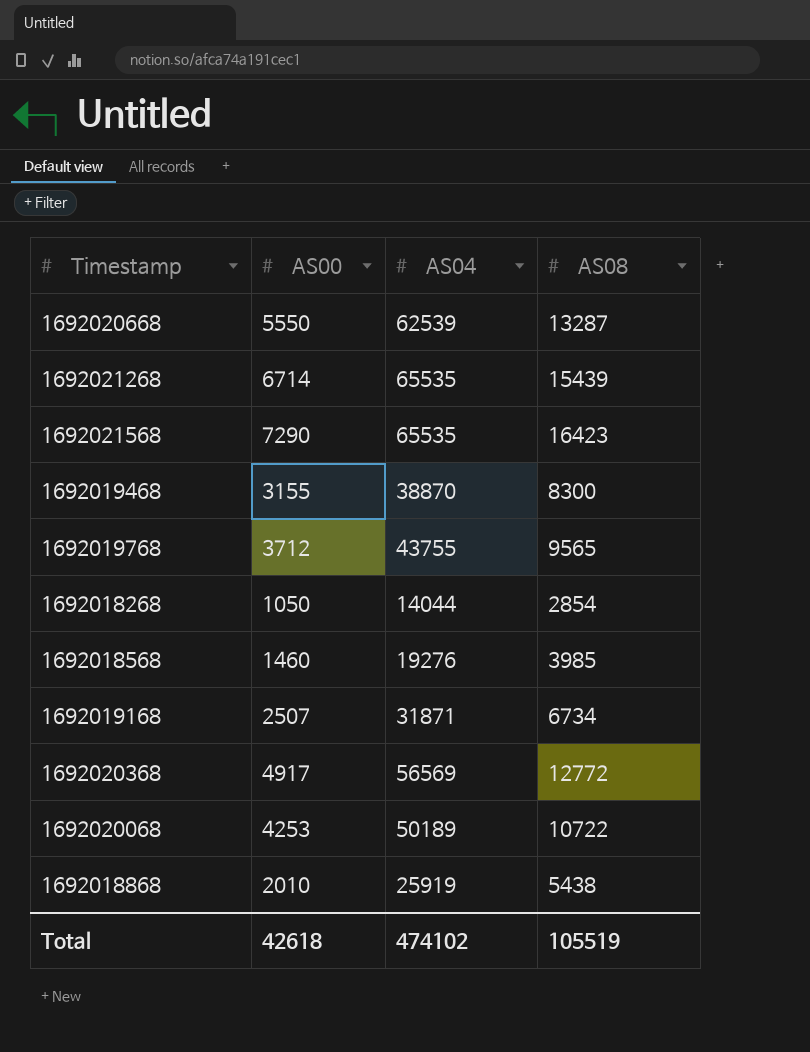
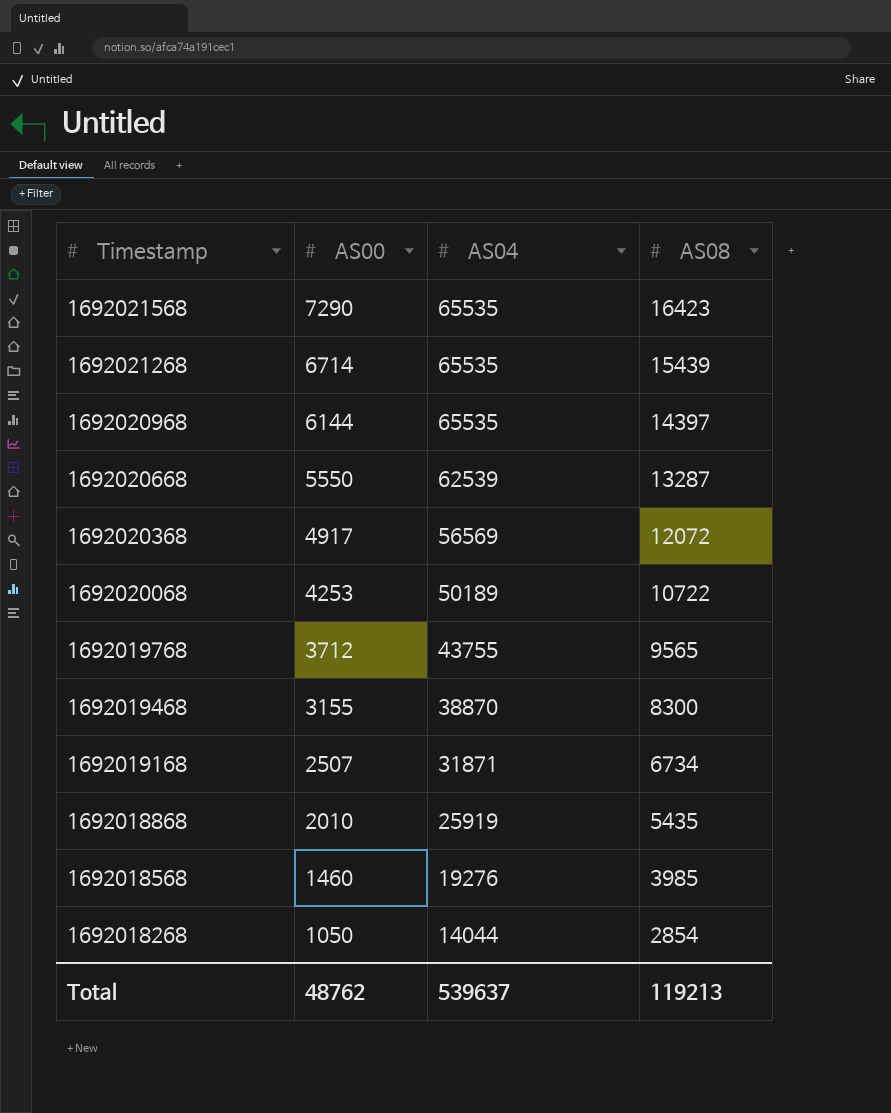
row order: none -> Timestamp descending
row 1692020968: none -> 6144 | 65535 | 14397
1692020368 | AS08: 12772 -> 12072
1692018868 | AS08: 5438 -> 5435
Total | AS00: 42618 -> 48762
Total | AS04: 474102 -> 539637
Total | AS08: 105519 -> 119213

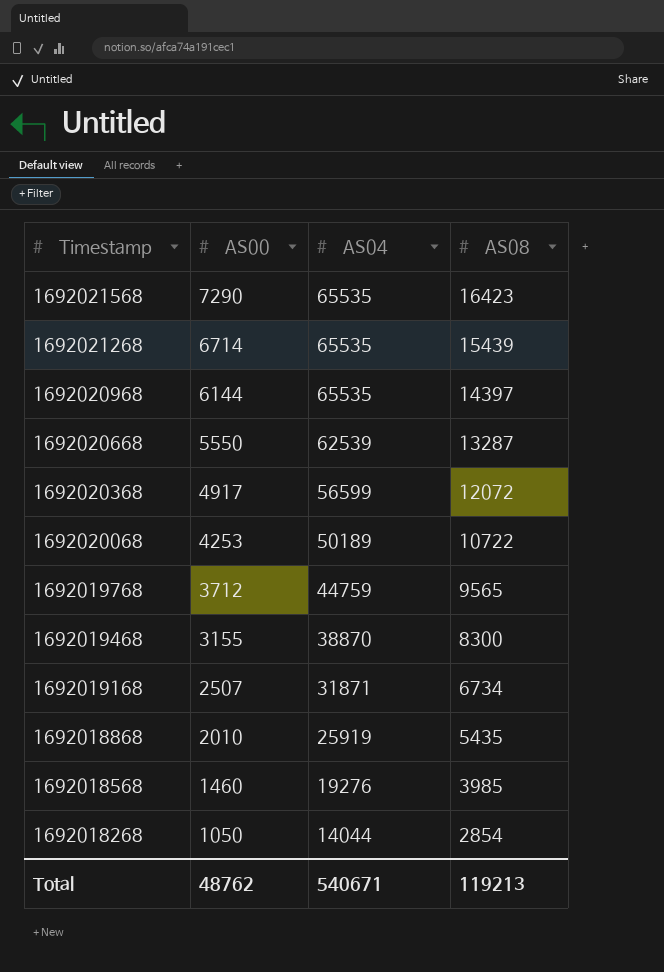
1692020368 | AS04: 56569 -> 56599
1692019768 | AS04: 43755 -> 44759
Total | AS04: 539637 -> 540671

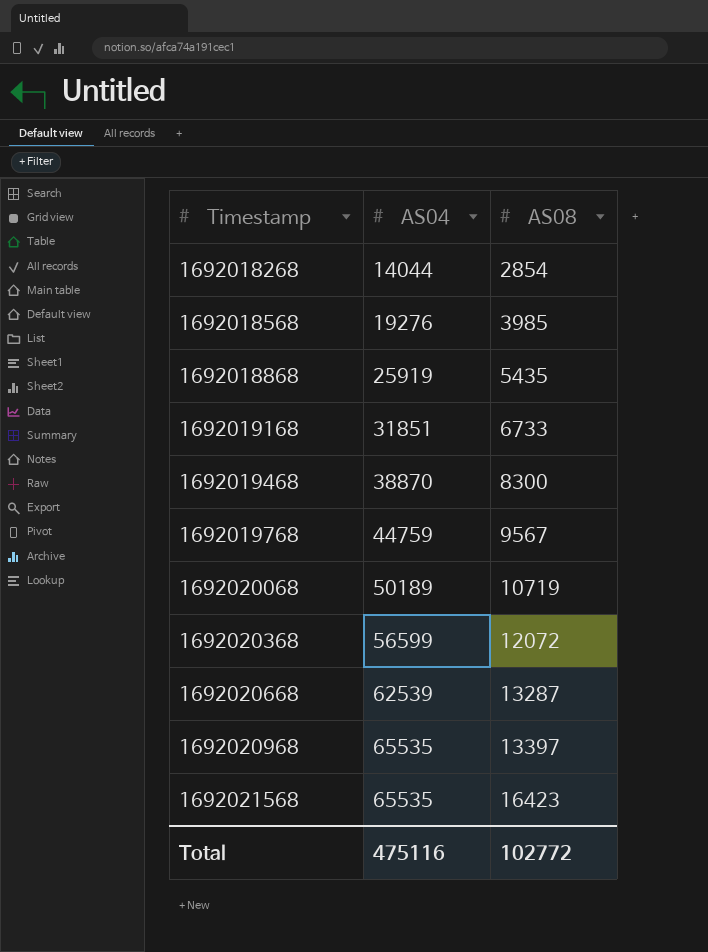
row order: Timestamp descending -> Timestamp ascending
column AS00 | position: 2 -> none
row 1692021268: 6714 | 65535 | 15439 -> none
1692019168 | AS04: 31871 -> 31851
1692019168 | AS08: 6734 -> 6733
1692019768 | AS08: 9565 -> 9567
1692020068 | AS08: 10722 -> 10719
1692020968 | AS08: 14397 -> 13397
Total | AS04: 540671 -> 475116
Total | AS08: 119213 -> 102772

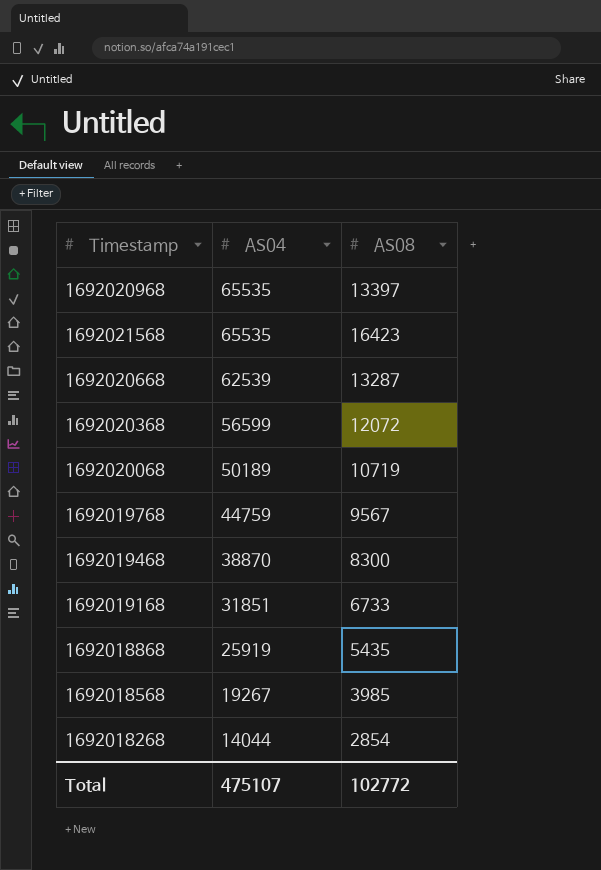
row order: Timestamp ascending -> AS04 descending
1692018568 | AS04: 19276 -> 19267
Total | AS04: 475116 -> 475107

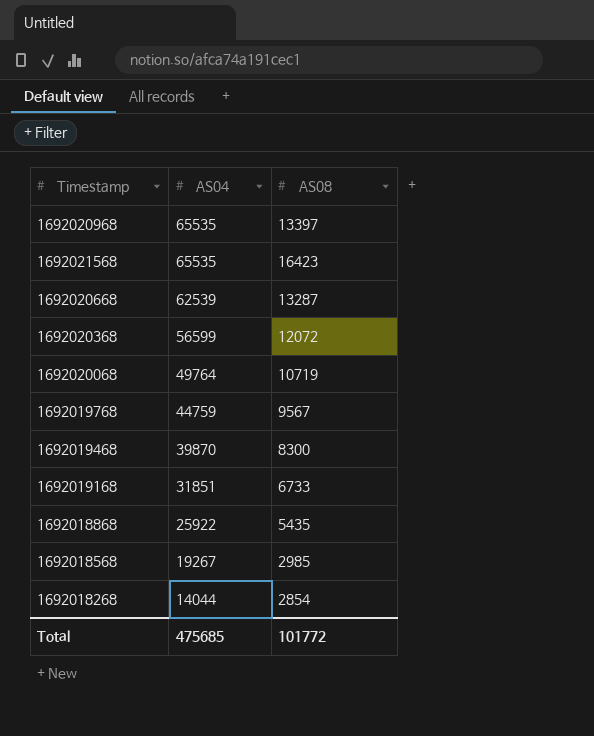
1692020068 | AS04: 50189 -> 49764
1692019468 | AS04: 38870 -> 39870
1692018868 | AS04: 25919 -> 25922
1692018568 | AS08: 3985 -> 2985
Total | AS04: 475107 -> 475685
Total | AS08: 102772 -> 101772

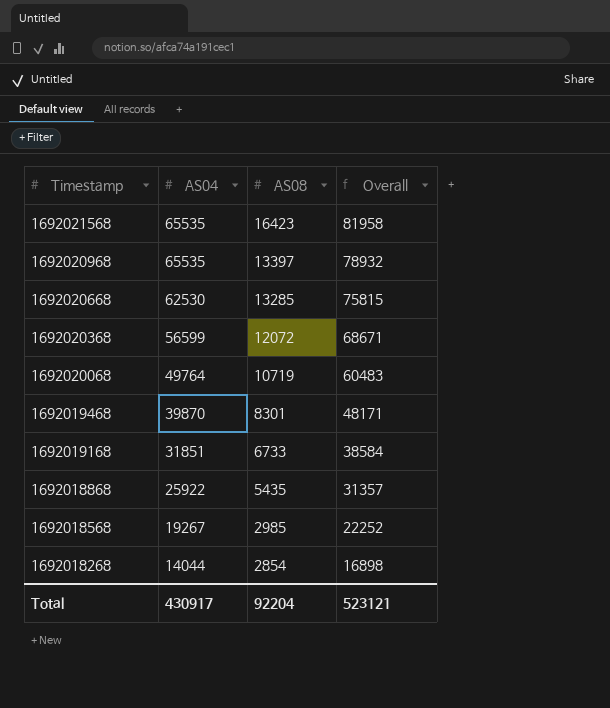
row order: AS04 descending -> Timestamp descending
column Overall | formula: none -> [AS04] + [AS08]
row 1692019768: 44759 | 9567 -> none
1692020668 | AS04: 62539 -> 62530
1692020668 | AS08: 13287 -> 13285
1692019468 | AS08: 8300 -> 8301
Total | AS04: 475685 -> 430917
Total | AS08: 101772 -> 92204

